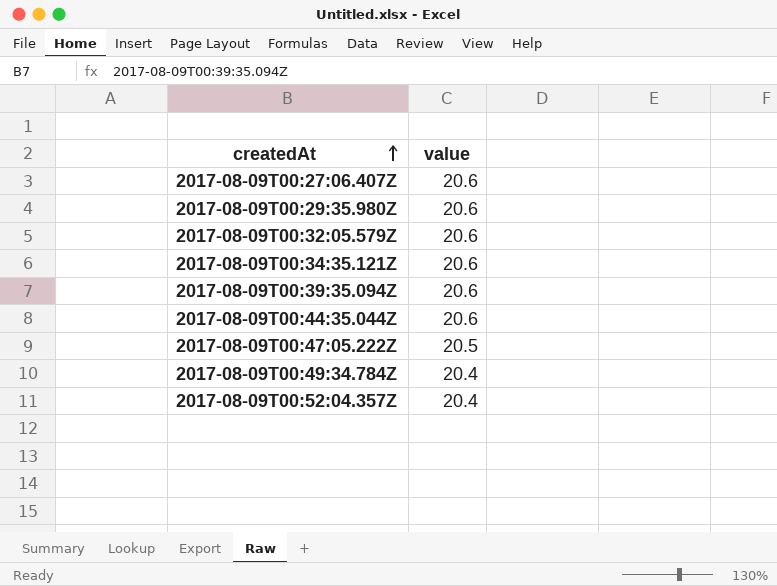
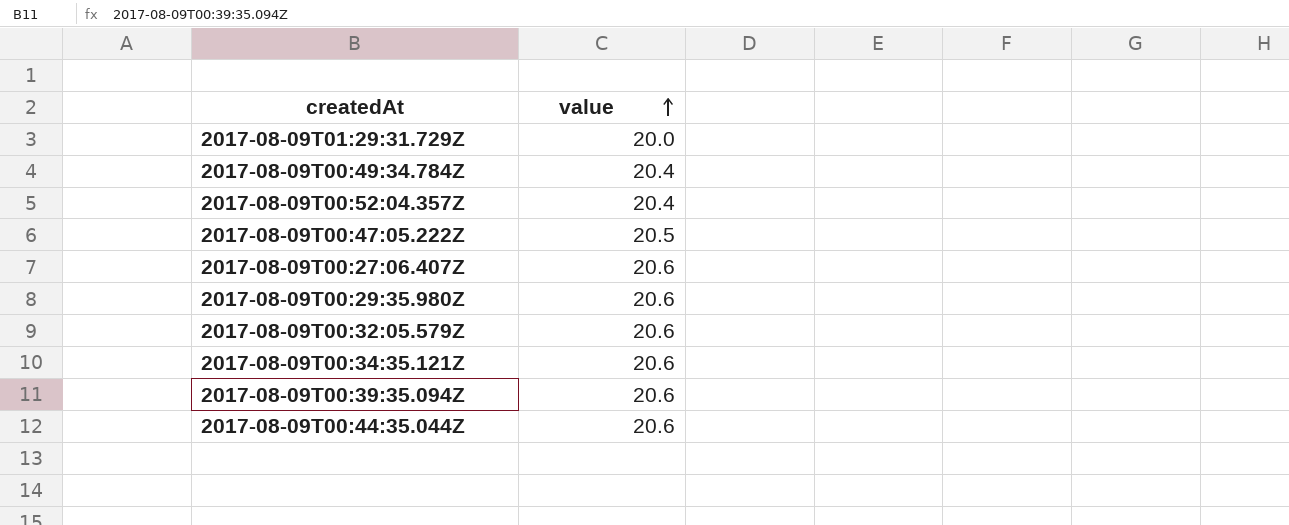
row order: createdAt ascending -> value ascending
row 2017-08-09T01:29:31.729Z: none -> 20.0

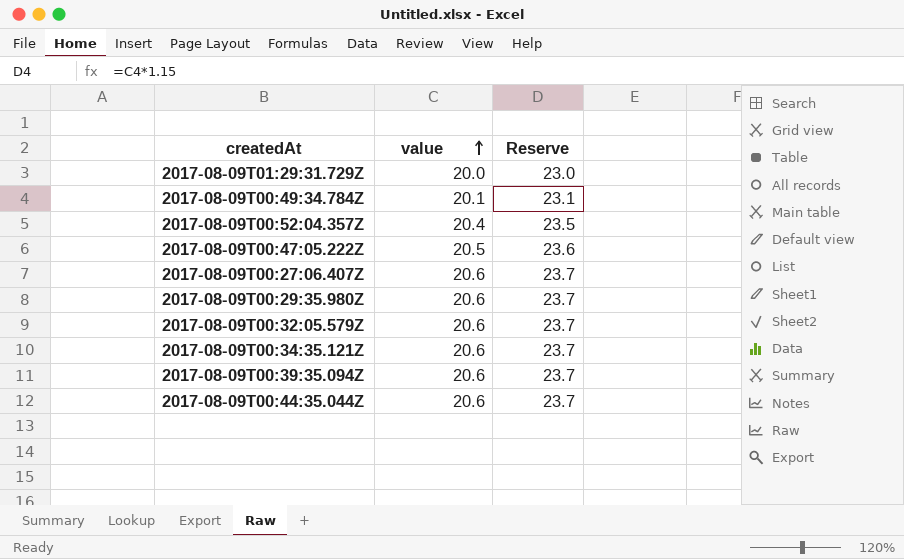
column Reserve | formula: none -> [value] * 1.15
2017-08-09T00:49:34.784Z | value: 20.4 -> 20.1

